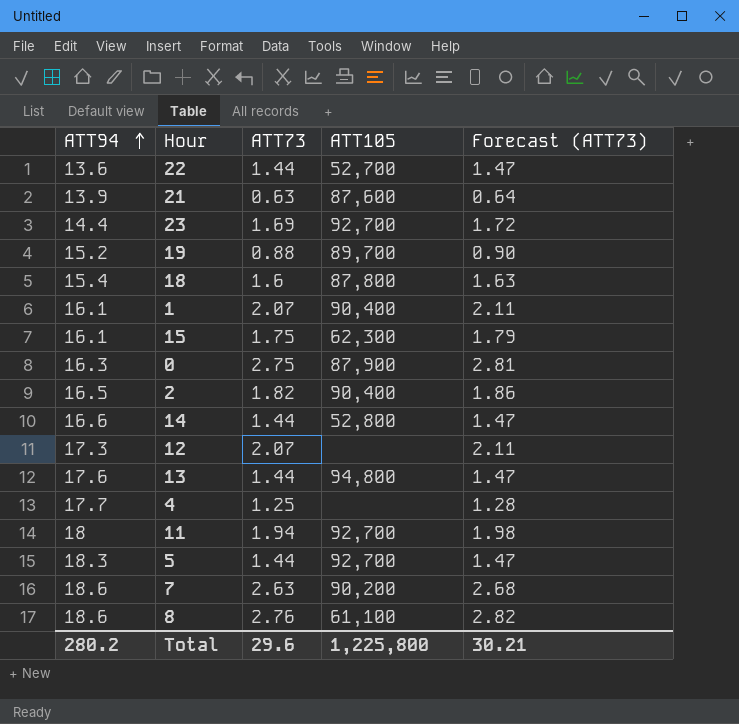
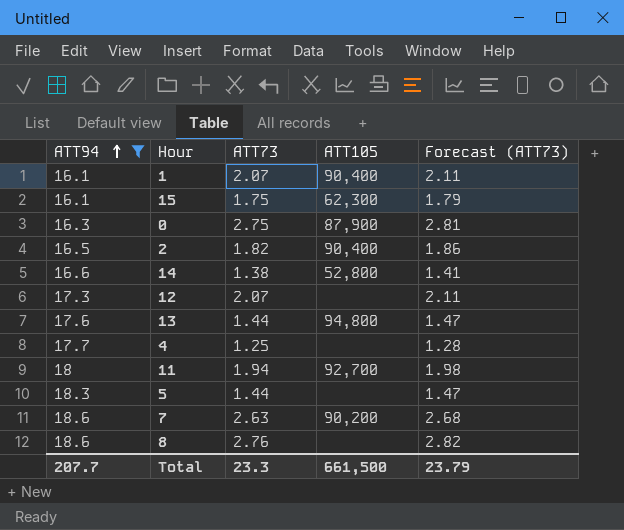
filter: none -> ATT94 >= 16.1
14 | ATT73: 1.44 -> 1.38
14 | Forecast (ATT73): 1.47 -> 1.41
5 | ATT105: 92,700 -> none
8 | ATT105: 61,100 -> none
Total | ATT94: 280.2 -> 207.7
Total | ATT73: 29.6 -> 23.3
Total | ATT105: 1,225,800 -> 661,500
Total | Forecast (ATT73): 30.21 -> 23.79

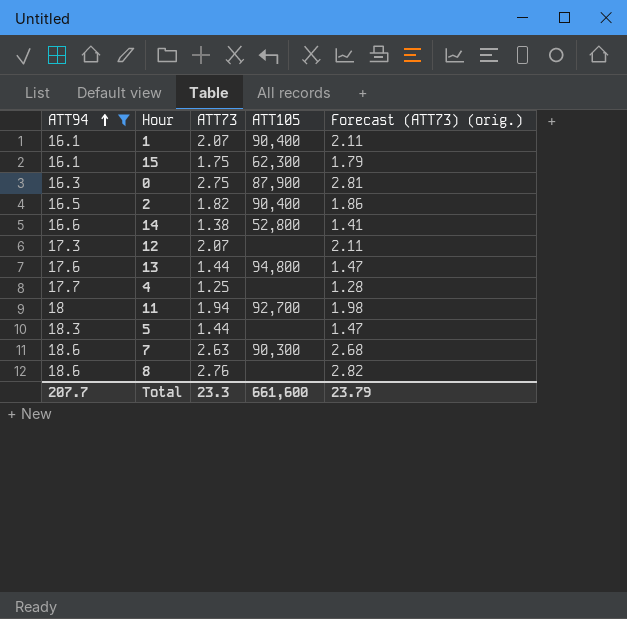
column name: Forecast (ATT73) -> Forecast (ATT73) (orig.)
7 | ATT105: 90,200 -> 90,300
Total | ATT105: 661,500 -> 661,600

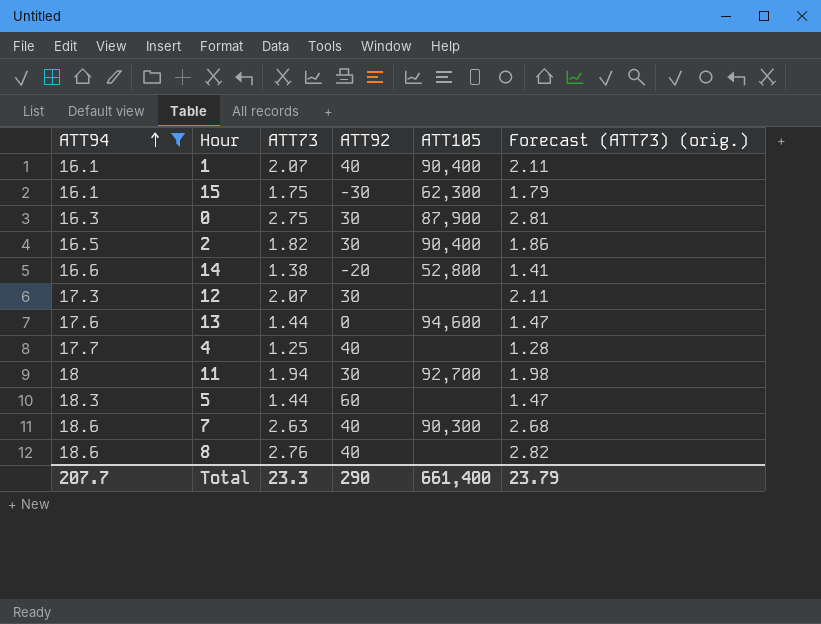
column ATT92 | position: none -> 4
13 | ATT105: 94,800 -> 94,600
Total | ATT105: 661,600 -> 661,400

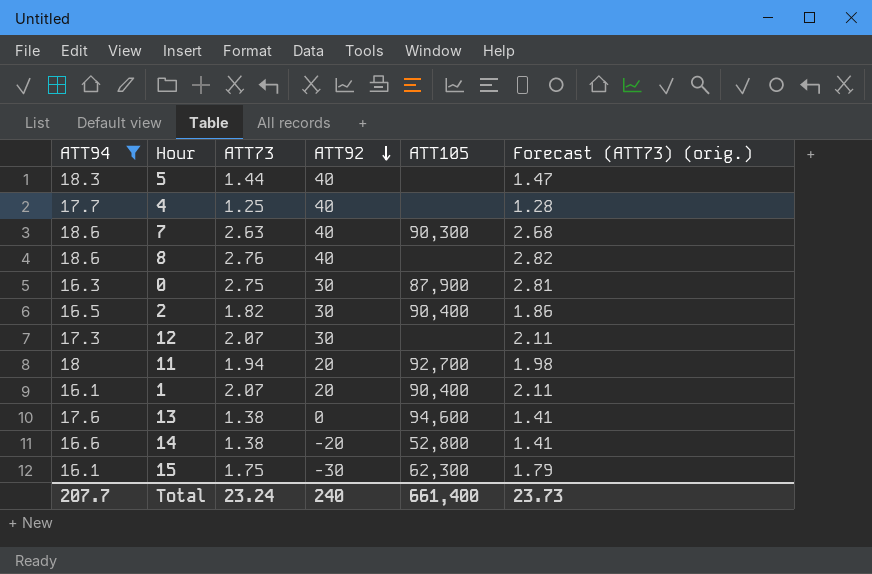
row order: ATT94 ascending -> ATT92 descending
5 | ATT92: 60 -> 40
11 | ATT92: 30 -> 20
1 | ATT92: 40 -> 20
13 | ATT73: 1.44 -> 1.38
13 | Forecast (ATT73) (orig.): 1.47 -> 1.41
Total | ATT73: 23.3 -> 23.24
Total | ATT92: 290 -> 240
Total | Forecast (ATT73) (orig.): 23.79 -> 23.73

